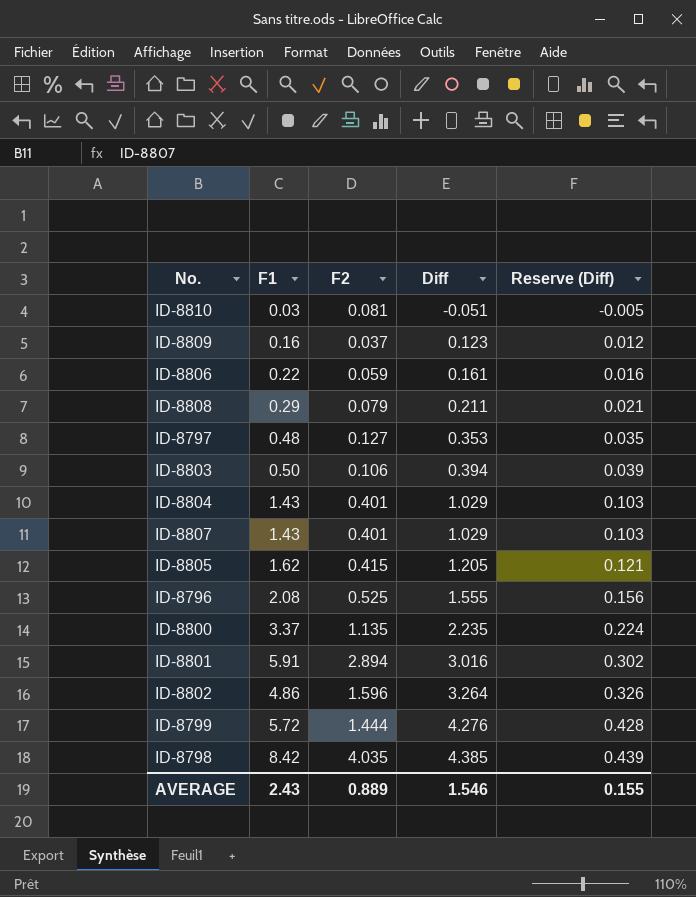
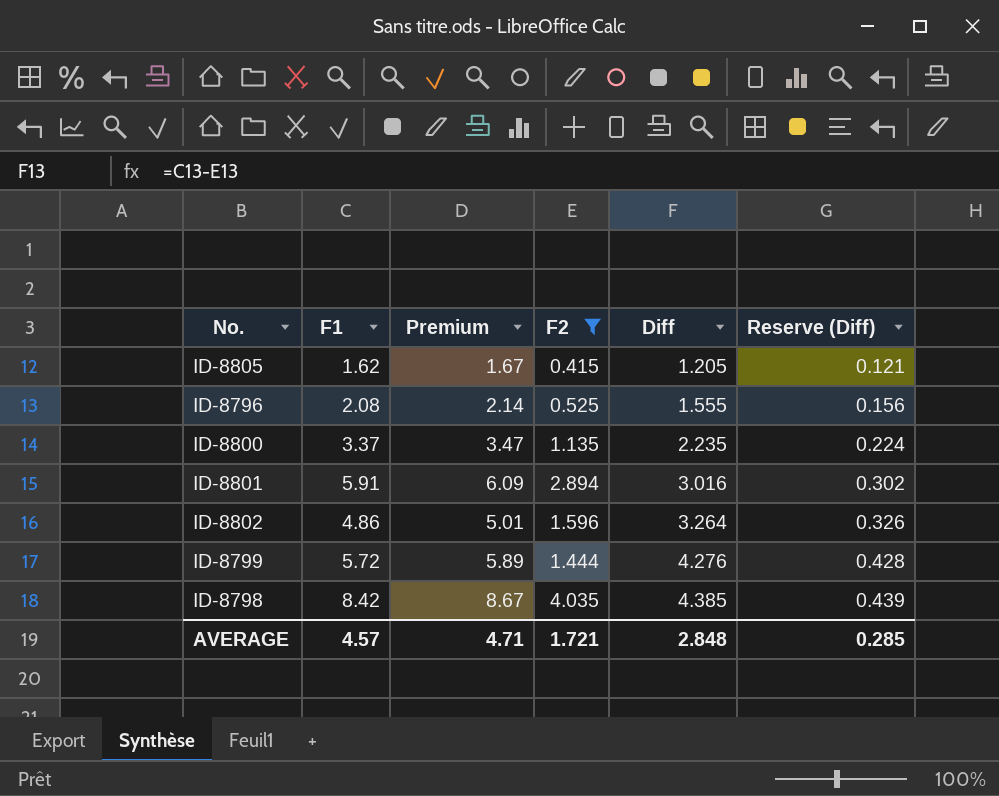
filter: none -> F2 >= 0.415
column Premium | formula: none -> [F1] * 1.03
AVERAGE | F1: 2.43 -> 4.57
AVERAGE | F2: 0.889 -> 1.721
AVERAGE | Diff: 1.546 -> 2.848
AVERAGE | Reserve (Diff): 0.155 -> 0.285

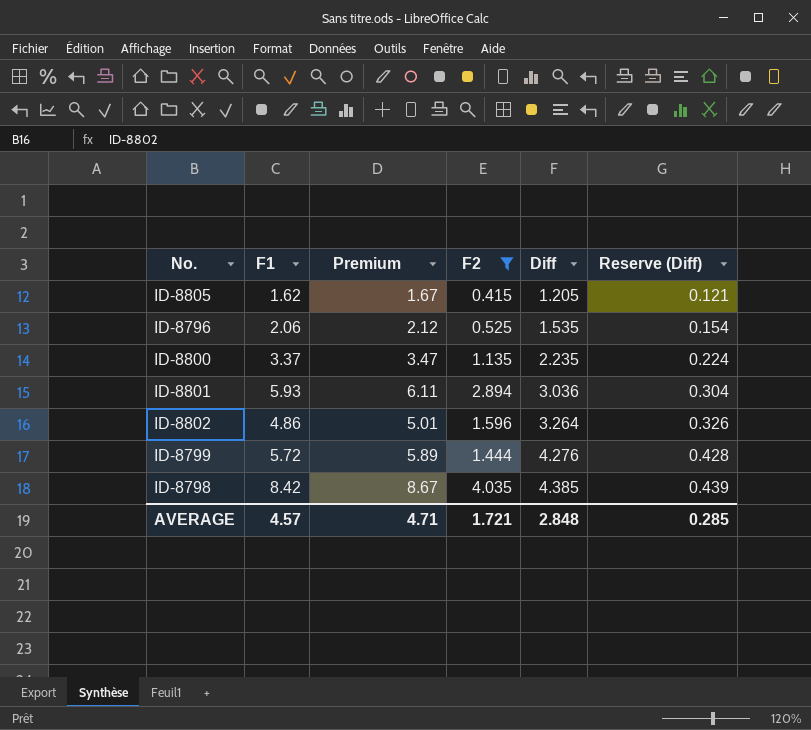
ID-8796 | F1: 2.08 -> 2.06
ID-8796 | Premium: 2.14 -> 2.12
ID-8796 | Diff: 1.555 -> 1.535
ID-8796 | Reserve (Diff): 0.156 -> 0.154
ID-8801 | F1: 5.91 -> 5.93
ID-8801 | Premium: 6.09 -> 6.11
ID-8801 | Diff: 3.016 -> 3.036
ID-8801 | Reserve (Diff): 0.302 -> 0.304

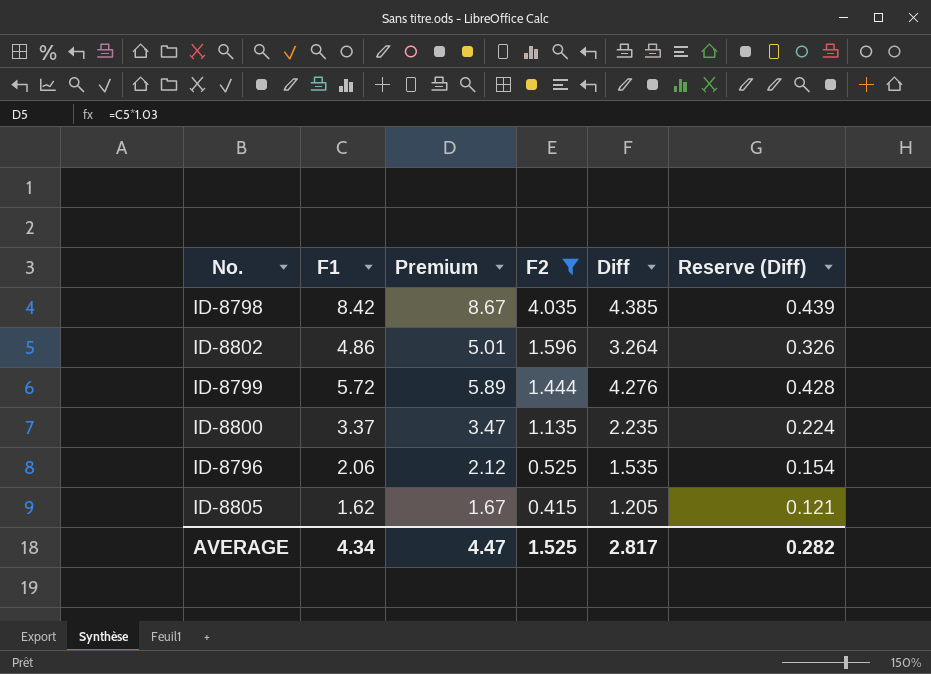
row order: Diff ascending -> F2 descending
row ID-8801: 5.93 | 6.11 | 2.894 | 3.036 | 0.304 -> none
AVERAGE | F1: 4.57 -> 4.34
AVERAGE | Premium: 4.71 -> 4.47
AVERAGE | F2: 1.721 -> 1.525
AVERAGE | Diff: 2.848 -> 2.817
AVERAGE | Reserve (Diff): 0.285 -> 0.282

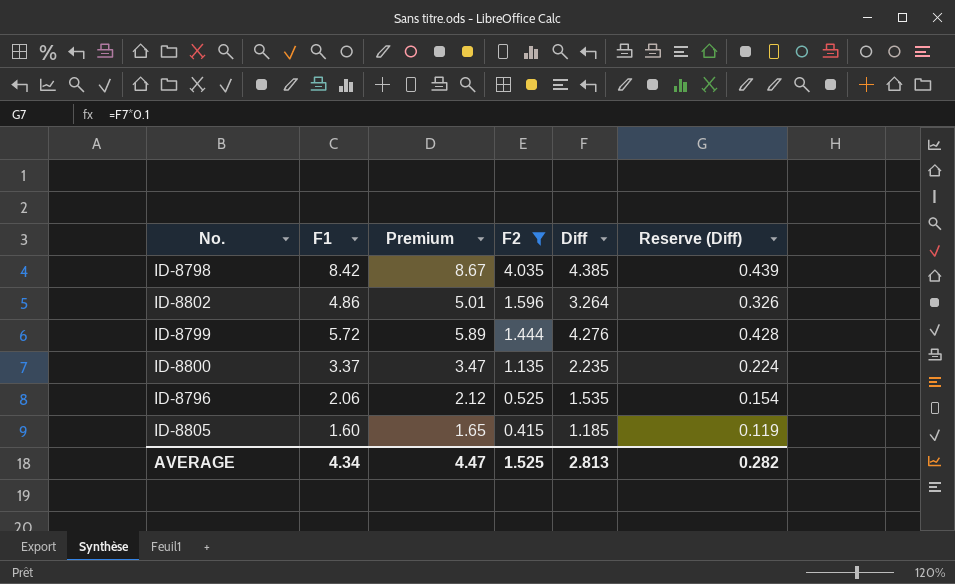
ID-8805 | F1: 1.62 -> 1.60
ID-8805 | Premium: 1.67 -> 1.65
ID-8805 | Diff: 1.205 -> 1.185
ID-8805 | Reserve (Diff): 0.121 -> 0.119
AVERAGE | Diff: 2.817 -> 2.813

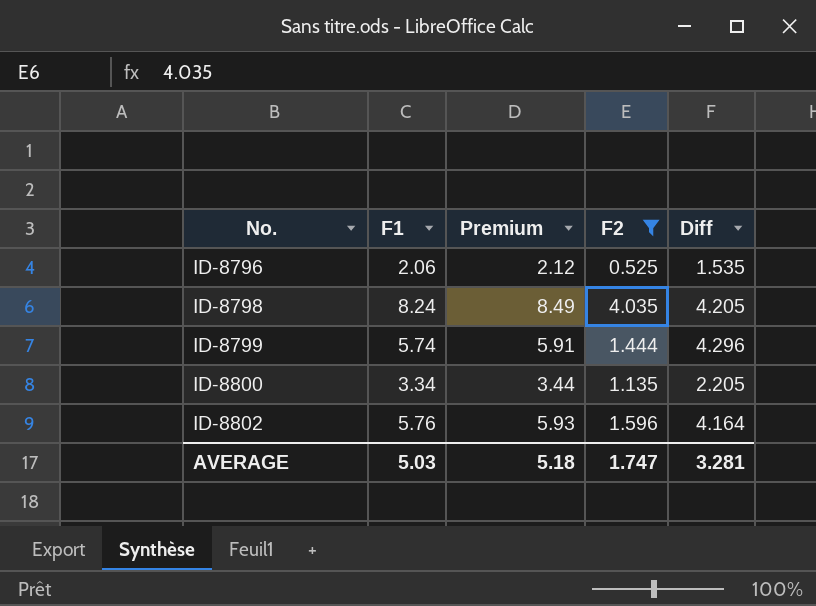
row order: F2 descending -> No. ascending
column Reserve (Diff) | formula: [Diff] * 0.1 -> none
row ID-8805: 1.60 | 1.65 | 0.415 | 1.185 | 0.119 -> none
ID-8798 | F1: 8.42 -> 8.24
ID-8798 | Premium: 8.67 -> 8.49
ID-8798 | Diff: 4.385 -> 4.205
ID-8799 | F1: 5.72 -> 5.74
ID-8799 | Premium: 5.89 -> 5.91
ID-8799 | Diff: 4.276 -> 4.296
ID-8800 | F1: 3.37 -> 3.34
ID-8800 | Premium: 3.47 -> 3.44
ID-8800 | Diff: 2.235 -> 2.205
ID-8802 | F1: 4.86 -> 5.76
ID-8802 | Premium: 5.01 -> 5.93
ID-8802 | Diff: 3.264 -> 4.164
AVERAGE | F1: 4.34 -> 5.03
AVERAGE | Premium: 4.47 -> 5.18
AVERAGE | F2: 1.525 -> 1.747
AVERAGE | Diff: 2.813 -> 3.281

